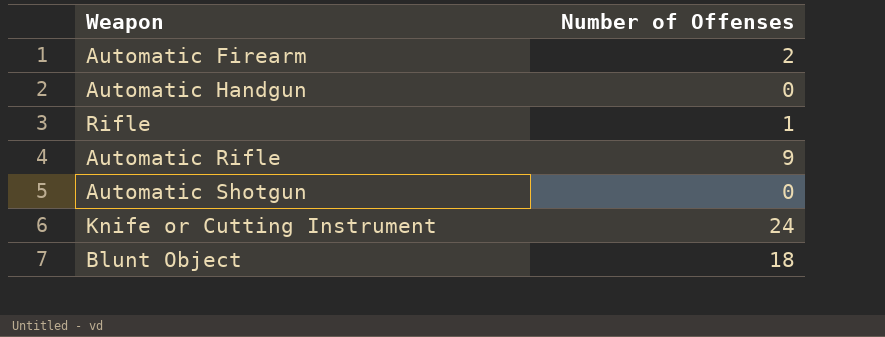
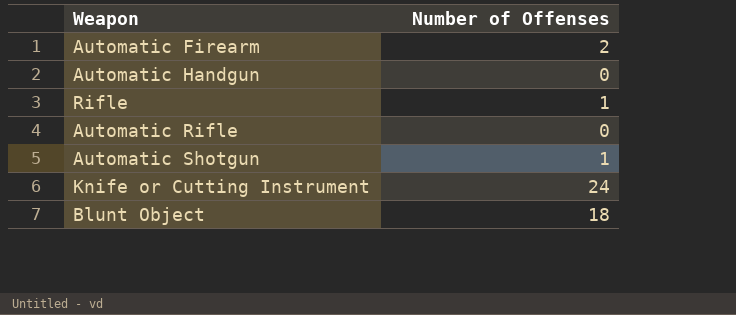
Automatic Rifle | Number of Offenses: 9 -> 0
Automatic Shotgun | Number of Offenses: 0 -> 1

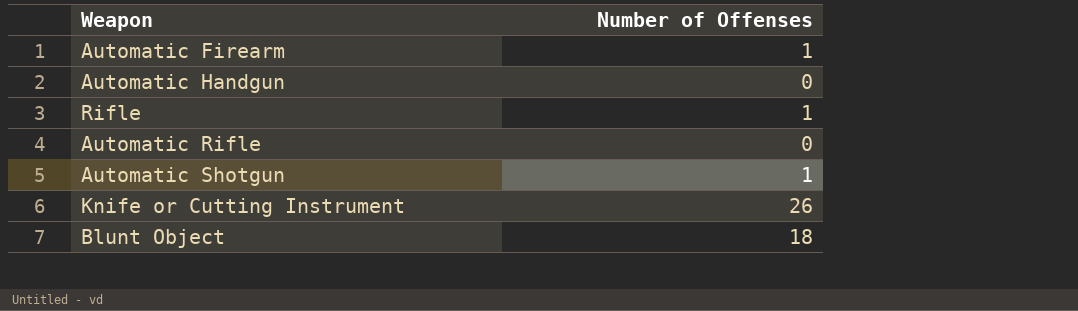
Automatic Firearm | Number of Offenses: 2 -> 1
Knife or Cutting Instrument | Number of Offenses: 24 -> 26

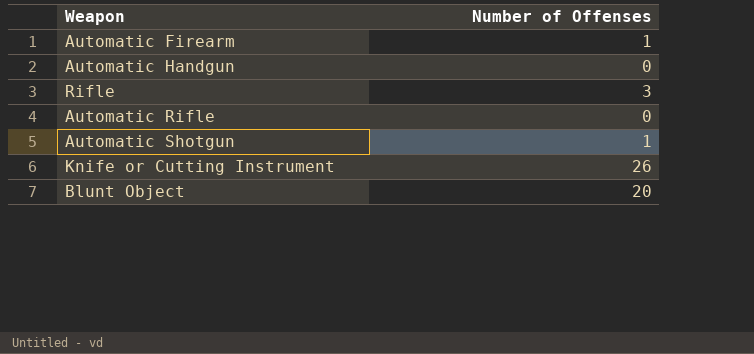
Rifle | Number of Offenses: 1 -> 3
Blunt Object | Number of Offenses: 18 -> 20

